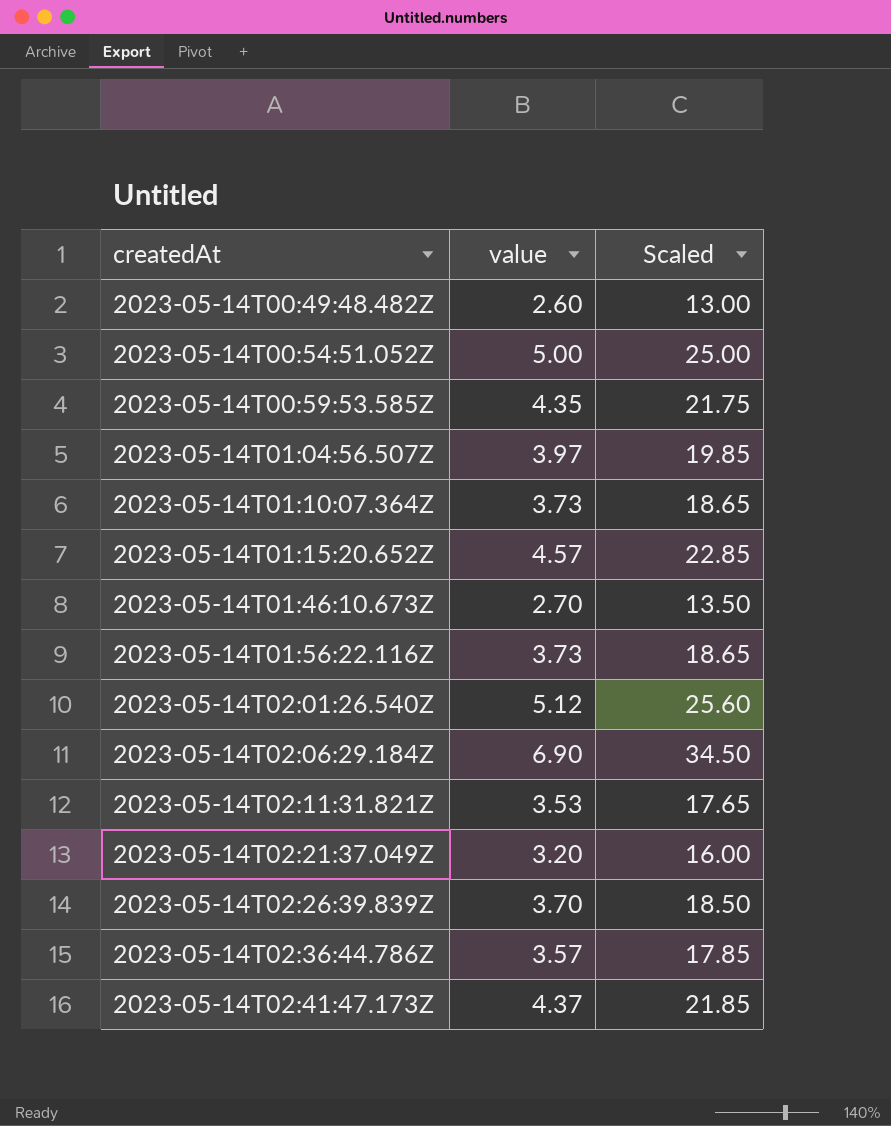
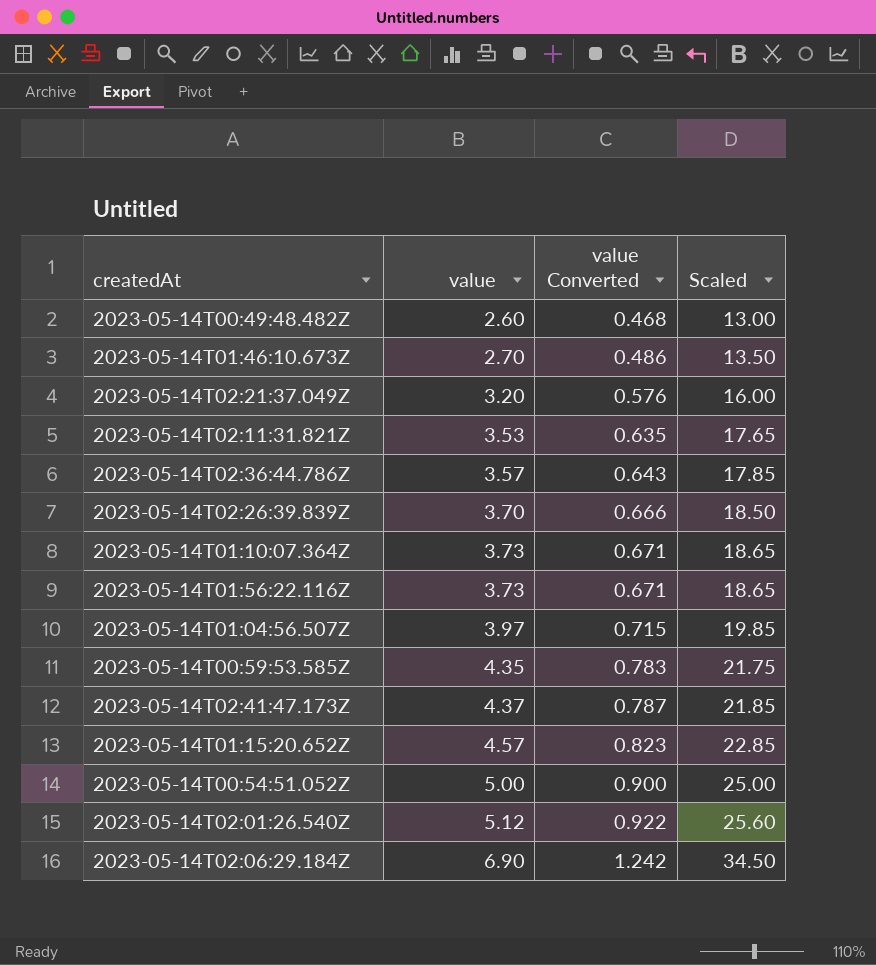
row order: createdAt ascending -> value ascending
column value Converted | formula: none -> [value] * 0.18

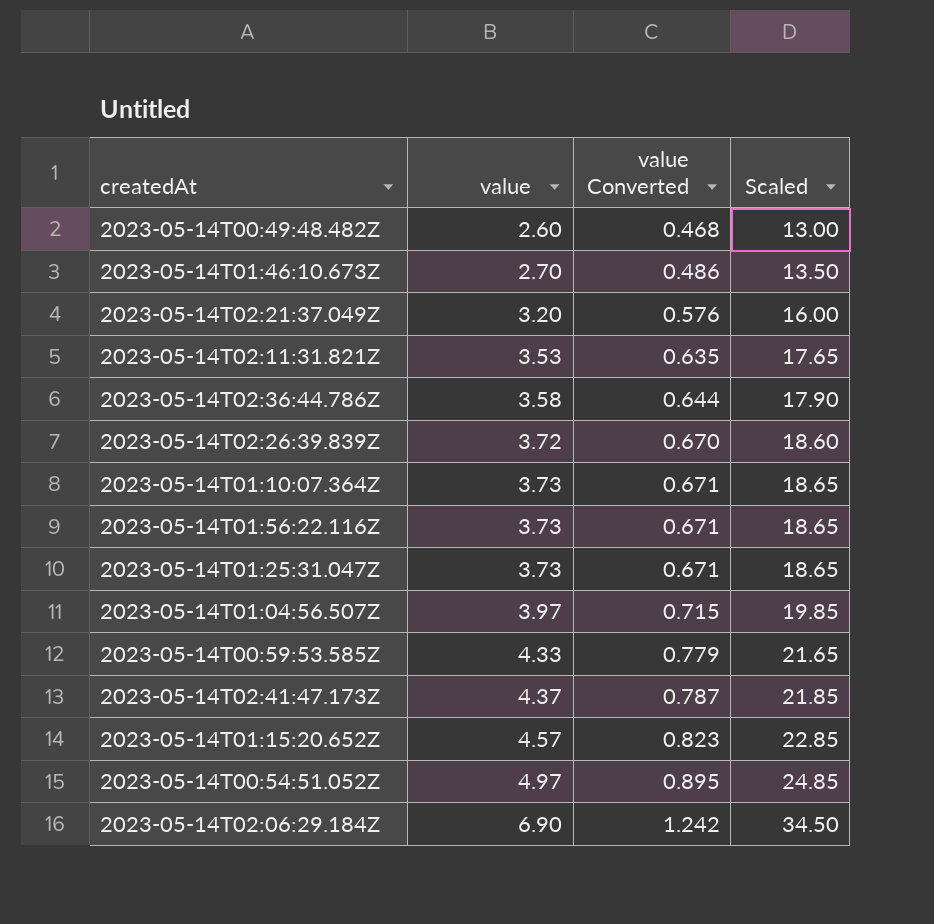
row 2023-05-14T02:01:26.540Z: 5.12 | 0.922 | 25.60 -> none
2023-05-14T02:36:44.786Z | value: 3.57 -> 3.58
2023-05-14T02:36:44.786Z | value Converted: 0.643 -> 0.644
2023-05-14T02:36:44.786Z | Scaled: 17.85 -> 17.90
2023-05-14T02:26:39.839Z | value: 3.70 -> 3.72
2023-05-14T02:26:39.839Z | value Converted: 0.666 -> 0.670
2023-05-14T02:26:39.839Z | Scaled: 18.50 -> 18.60
row 2023-05-14T01:25:31.047Z: none -> 3.73 | 0.671 | 18.65
2023-05-14T00:59:53.585Z | value: 4.35 -> 4.33
2023-05-14T00:59:53.585Z | value Converted: 0.783 -> 0.779
2023-05-14T00:59:53.585Z | Scaled: 21.75 -> 21.65
2023-05-14T00:54:51.052Z | value: 5.00 -> 4.97
2023-05-14T00:54:51.052Z | value Converted: 0.900 -> 0.895
2023-05-14T00:54:51.052Z | Scaled: 25.00 -> 24.85

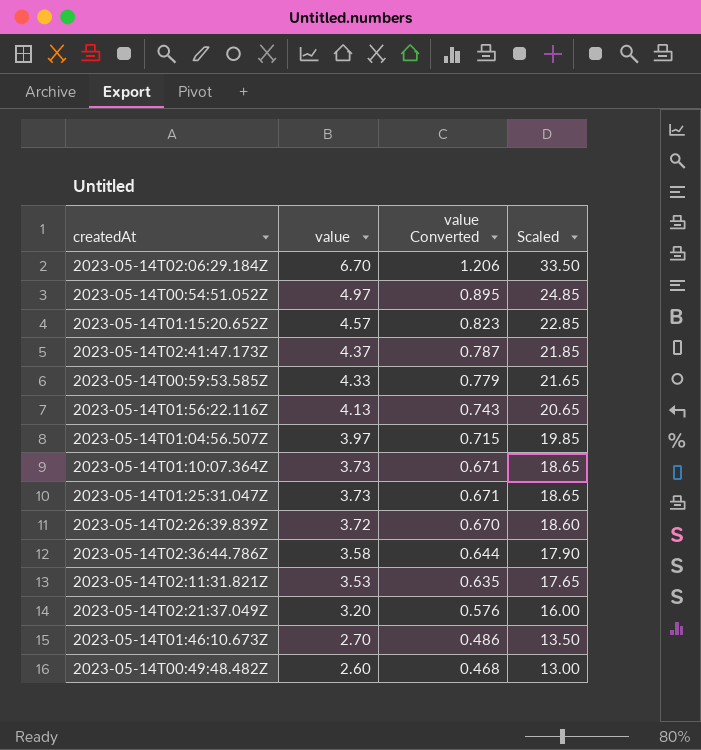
row order: value ascending -> value descending
2023-05-14T02:06:29.184Z | value: 6.90 -> 6.70
2023-05-14T02:06:29.184Z | value Converted: 1.242 -> 1.206
2023-05-14T02:06:29.184Z | Scaled: 34.50 -> 33.50
2023-05-14T01:56:22.116Z | value: 3.73 -> 4.13
2023-05-14T01:56:22.116Z | value Converted: 0.671 -> 0.743
2023-05-14T01:56:22.116Z | Scaled: 18.65 -> 20.65

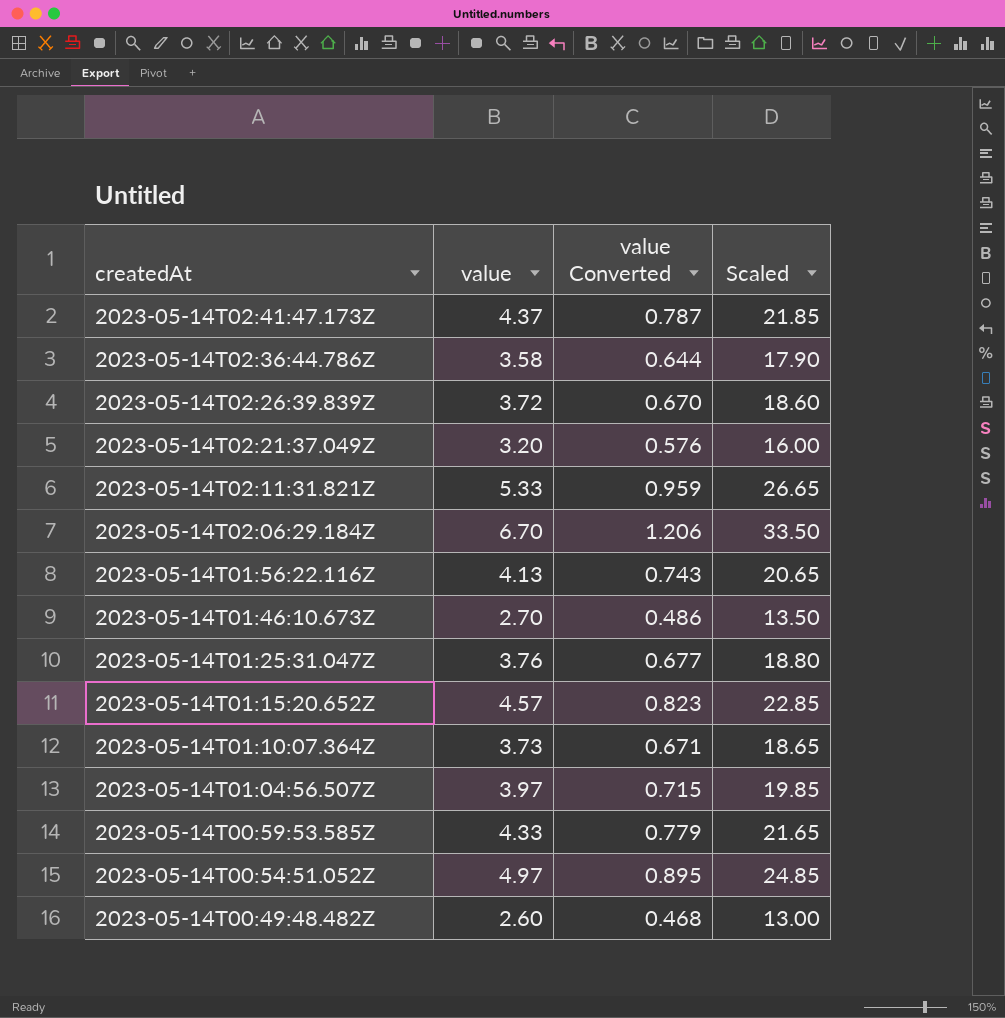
row order: value descending -> createdAt descending
2023-05-14T02:11:31.821Z | value: 3.53 -> 5.33
2023-05-14T02:11:31.821Z | value Converted: 0.635 -> 0.959
2023-05-14T02:11:31.821Z | Scaled: 17.65 -> 26.65
2023-05-14T01:25:31.047Z | value: 3.73 -> 3.76
2023-05-14T01:25:31.047Z | value Converted: 0.671 -> 0.677
2023-05-14T01:25:31.047Z | Scaled: 18.65 -> 18.80

